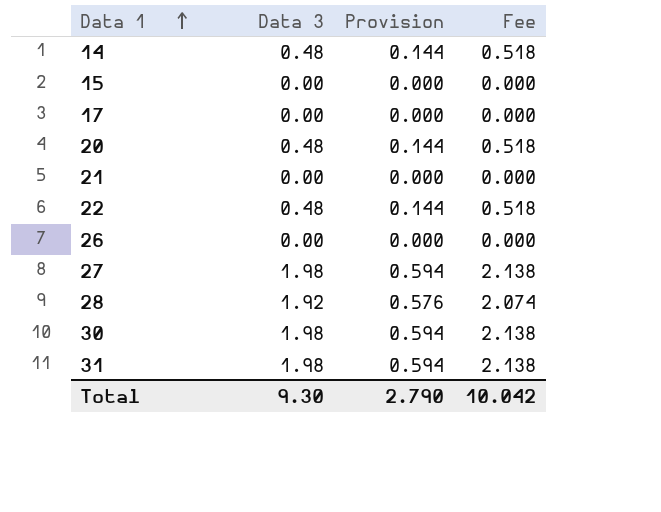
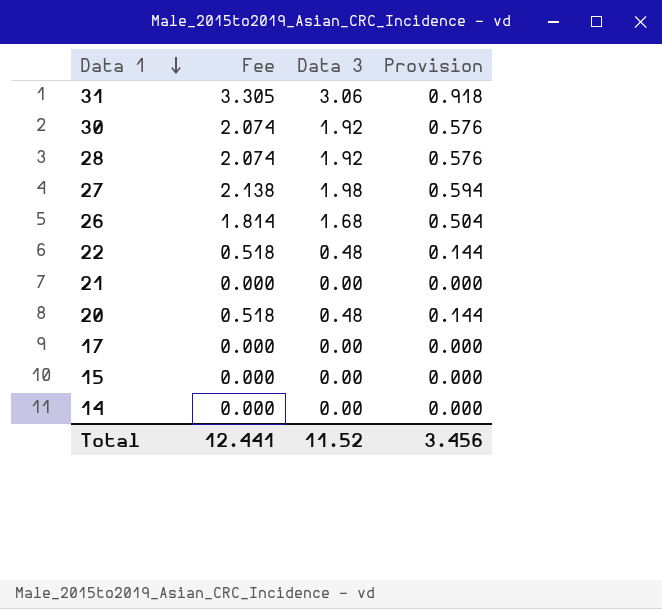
row order: Data 1 ascending -> Data 1 descending
column Fee | position: 4 -> 2
31 | Fee: 2.138 -> 3.305
31 | Data 3: 1.98 -> 3.06
31 | Provision: 0.594 -> 0.918
30 | Fee: 2.138 -> 2.074
30 | Data 3: 1.98 -> 1.92
30 | Provision: 0.594 -> 0.576
26 | Fee: 0.000 -> 1.814
26 | Data 3: 0.00 -> 1.68
26 | Provision: 0.000 -> 0.504
14 | Fee: 0.518 -> 0.000
14 | Data 3: 0.48 -> 0.00
14 | Provision: 0.144 -> 0.000
Total | Fee: 10.042 -> 12.441
Total | Data 3: 9.30 -> 11.52
Total | Provision: 2.790 -> 3.456

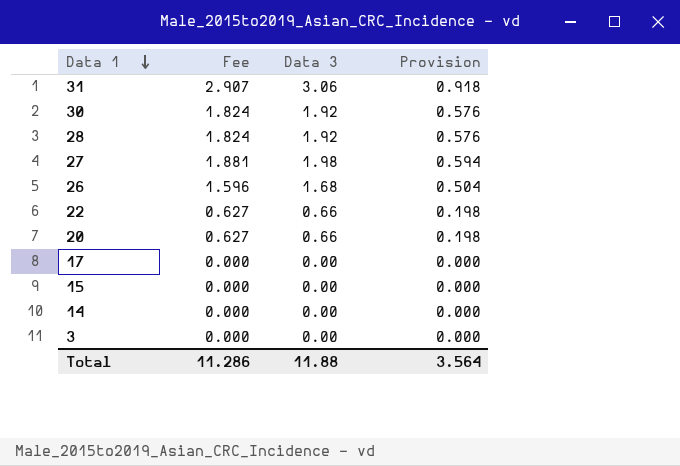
column Fee | formula: [Data 3] * 1.08 -> [Data 3] * 0.95
row 21: 0.000 | 0.00 | 0.000 -> none
22 | Data 3: 0.48 -> 0.66
22 | Provision: 0.144 -> 0.198
20 | Data 3: 0.48 -> 0.66
20 | Provision: 0.144 -> 0.198
row 3: none -> 0.000 | 0.00 | 0.000
Total | Fee: 12.441 -> 11.286
Total | Data 3: 11.52 -> 11.88
Total | Provision: 3.456 -> 3.564

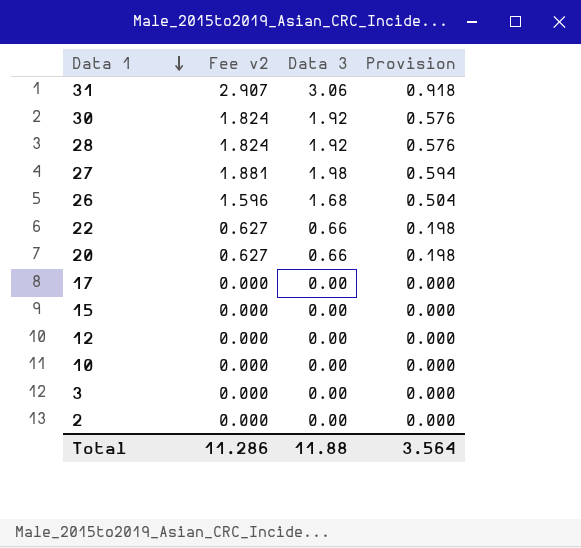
column name: Fee -> Fee v2
row 14: 0.000 | 0.00 | 0.000 -> none
row 12: none -> 0.000 | 0.00 | 0.000
row 10: none -> 0.000 | 0.00 | 0.000
row 2: none -> 0.000 | 0.00 | 0.000

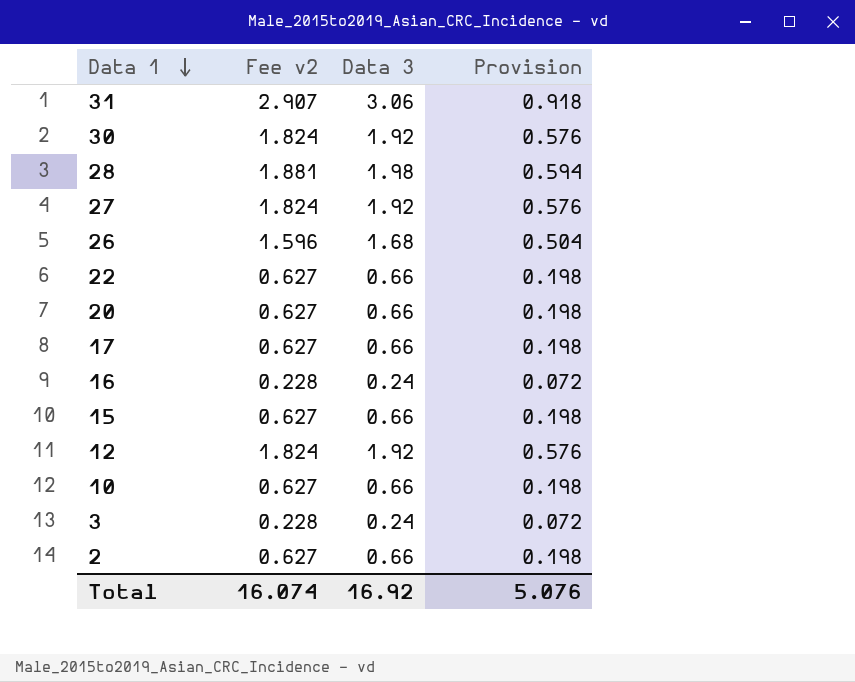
28 | Fee v2: 1.824 -> 1.881
28 | Data 3: 1.92 -> 1.98
28 | Provision: 0.576 -> 0.594
27 | Fee v2: 1.881 -> 1.824
27 | Data 3: 1.98 -> 1.92
27 | Provision: 0.594 -> 0.576
17 | Fee v2: 0.000 -> 0.627
17 | Data 3: 0.00 -> 0.66
17 | Provision: 0.000 -> 0.198
row 16: none -> 0.228 | 0.24 | 0.072
15 | Fee v2: 0.000 -> 0.627
15 | Data 3: 0.00 -> 0.66
15 | Provision: 0.000 -> 0.198
12 | Fee v2: 0.000 -> 1.824
12 | Data 3: 0.00 -> 1.92
12 | Provision: 0.000 -> 0.576
10 | Fee v2: 0.000 -> 0.627
10 | Data 3: 0.00 -> 0.66
10 | Provision: 0.000 -> 0.198
3 | Fee v2: 0.000 -> 0.228
3 | Data 3: 0.00 -> 0.24
3 | Provision: 0.000 -> 0.072
2 | Fee v2: 0.000 -> 0.627
2 | Data 3: 0.00 -> 0.66
2 | Provision: 0.000 -> 0.198
Total | Fee v2: 11.286 -> 16.074
Total | Data 3: 11.88 -> 16.92
Total | Provision: 3.564 -> 5.076

